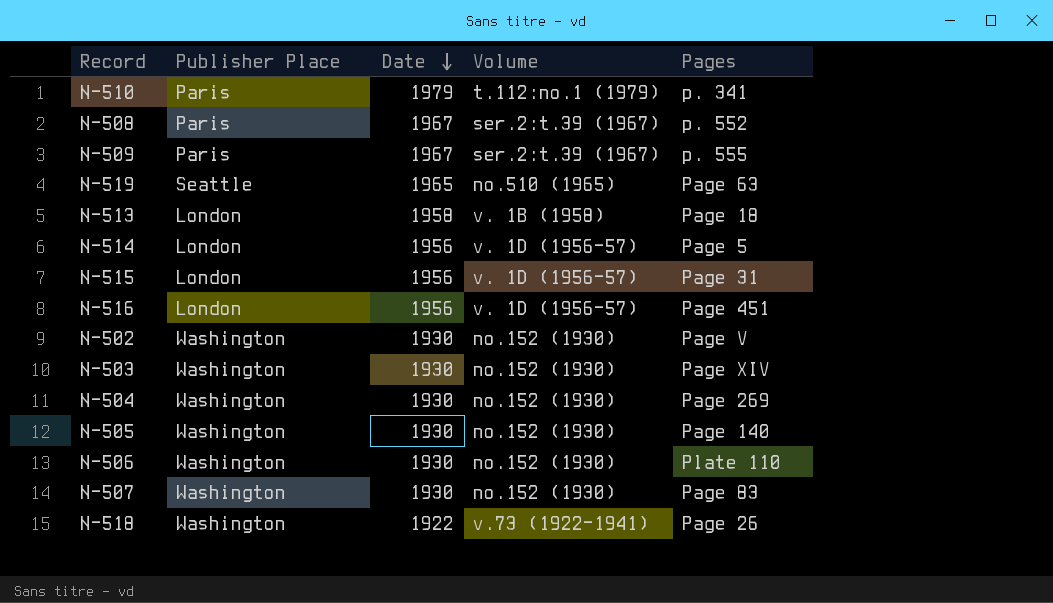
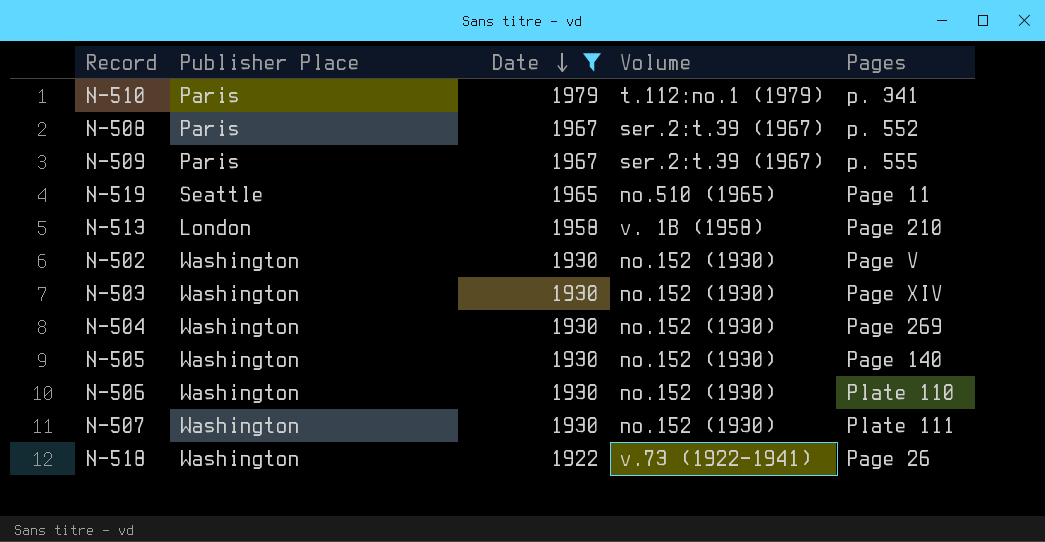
filter: none -> Date != 1956
N-519 | Pages: Page 63 -> Page 11
N-513 | Pages: Page 18 -> Page 210
N-507 | Pages: Page 83 -> Plate 111

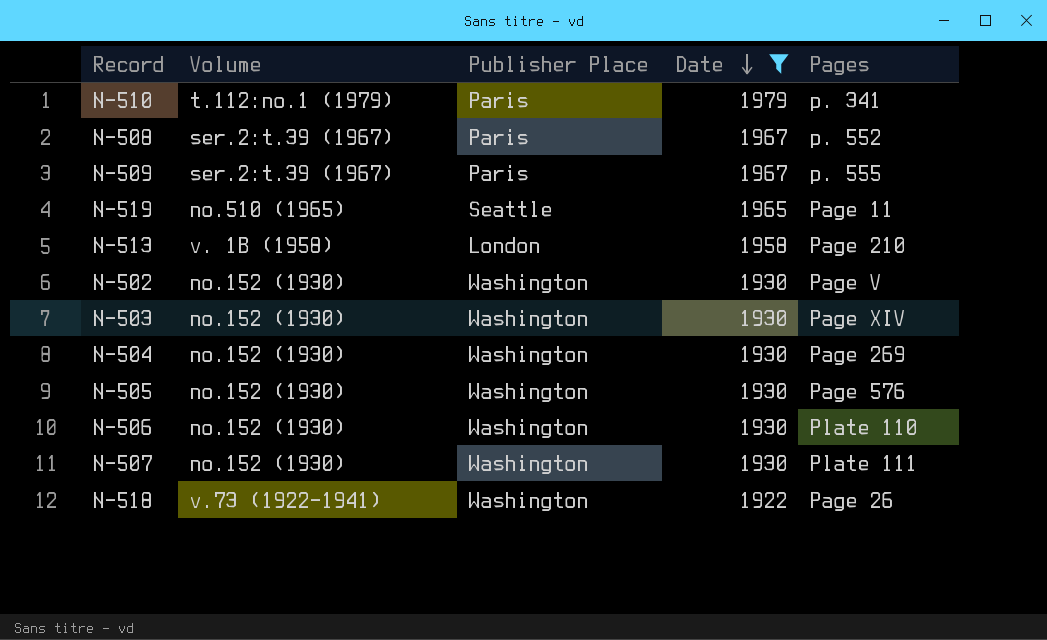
column Volume | position: 4 -> 2
N-505 | Pages: Page 140 -> Page 576

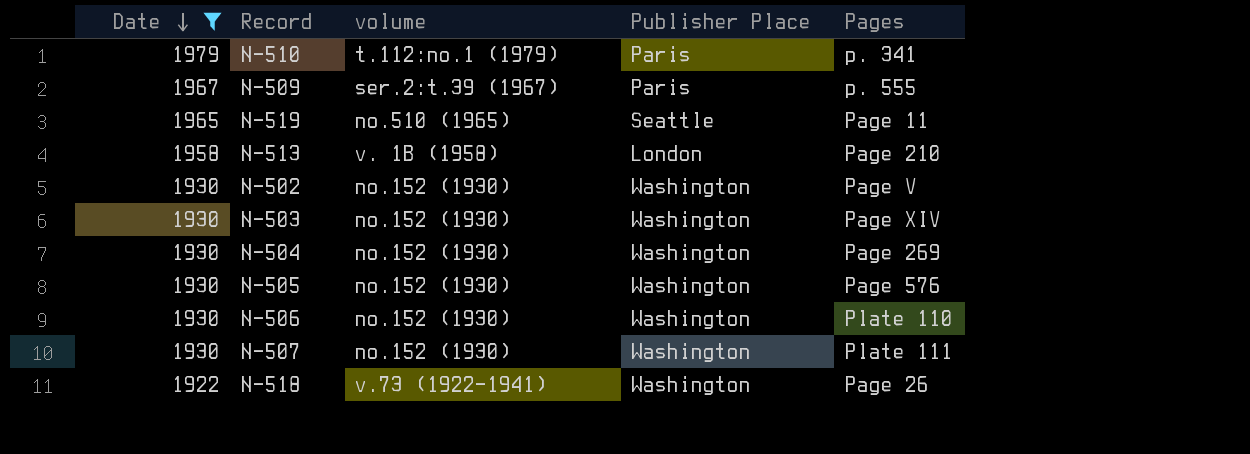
column Date | position: 4 -> 1
column name: Volume -> volume
row N-508: ser.2:t.39 (1967) | Paris | 1967 | p. 552 -> none

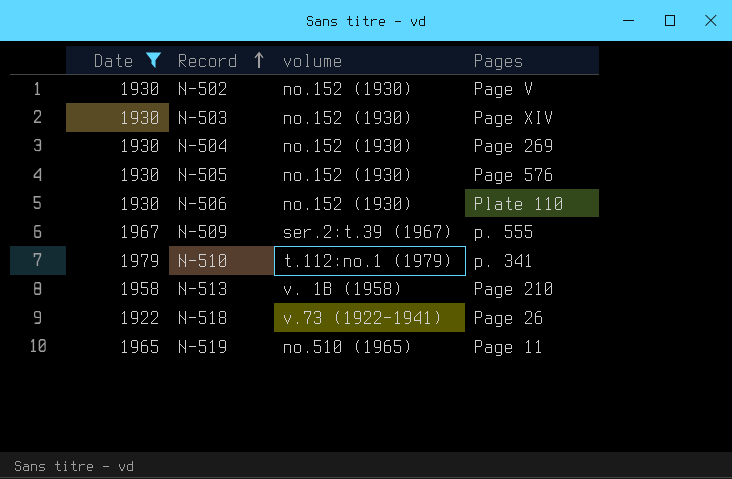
row order: Date descending -> Record ascending
column Publisher Place | position: 4 -> none
row N-507: 1930 | no.152 (1930) | Washington | Plate 111 -> none

